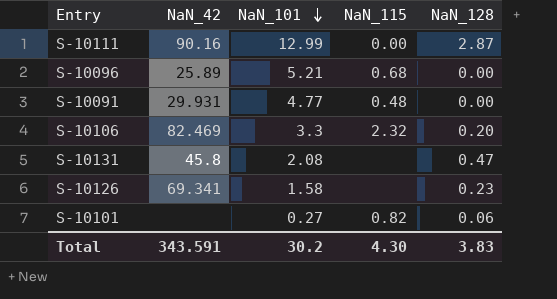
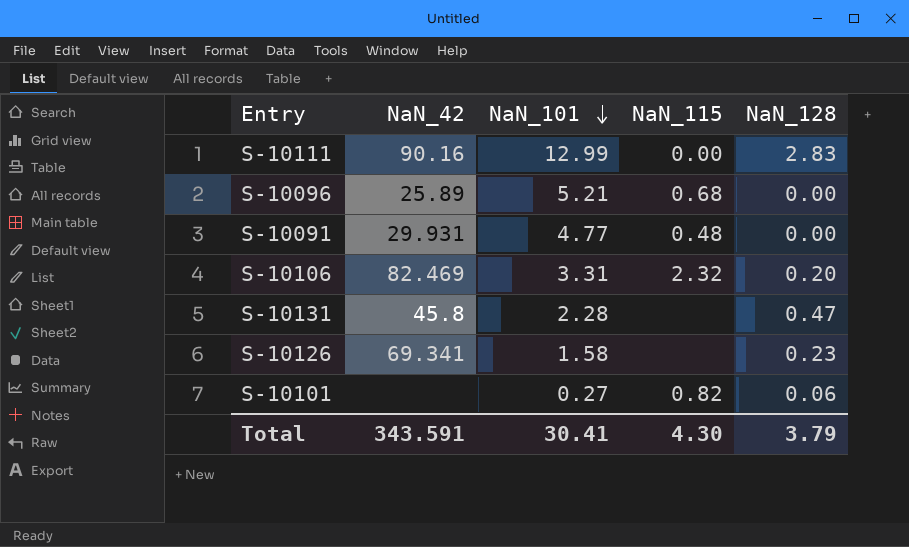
S-10111 | NaN_128: 2.87 -> 2.83
S-10106 | NaN_101: 3.3 -> 3.31
S-10131 | NaN_101: 2.08 -> 2.28
Total | NaN_101: 30.2 -> 30.41
Total | NaN_128: 3.83 -> 3.79

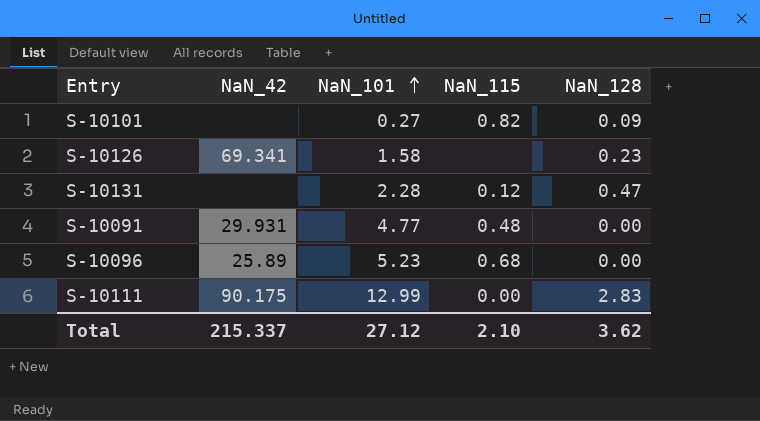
row order: NaN_101 descending -> NaN_101 ascending
row S-10106: 82.469 | 3.31 | 2.32 | 0.20 -> none
S-10101 | NaN_128: 0.06 -> 0.09
S-10131 | NaN_42: 45.8 -> none
S-10131 | NaN_115: none -> 0.12
S-10096 | NaN_101: 5.21 -> 5.23
S-10111 | NaN_42: 90.16 -> 90.175
Total | NaN_42: 343.591 -> 215.337
Total | NaN_101: 30.41 -> 27.12
Total | NaN_115: 4.30 -> 2.10
Total | NaN_128: 3.79 -> 3.62

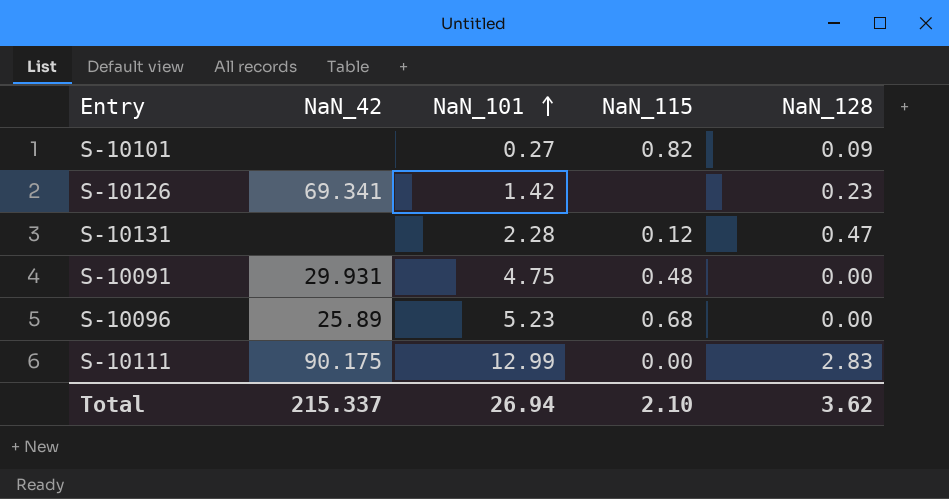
S-10126 | NaN_101: 1.58 -> 1.42
S-10091 | NaN_101: 4.77 -> 4.75
Total | NaN_101: 27.12 -> 26.94

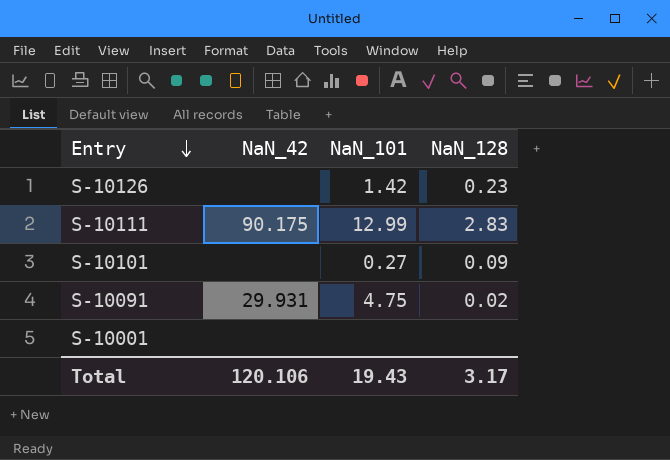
row order: NaN_101 ascending -> Entry descending
column NaN_115 | position: 4 -> none
row S-10131: none | 2.28 | 0.12 | 0.47 -> none
row S-10096: 25.89 | 5.23 | 0.68 | 0.00 -> none
S-10126 | NaN_42: 69.341 -> none
S-10091 | NaN_128: 0.00 -> 0.02
row S-10001: none -> none | none | none
Total | NaN_42: 215.337 -> 120.106
Total | NaN_101: 26.94 -> 19.43
Total | NaN_128: 3.62 -> 3.17

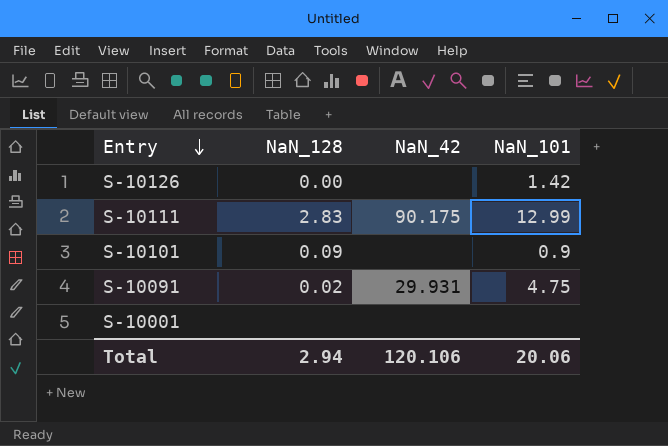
column NaN_128 | position: 4 -> 2
S-10126 | NaN_128: 0.23 -> 0.00
S-10101 | NaN_101: 0.27 -> 0.9
Total | NaN_128: 3.17 -> 2.94
Total | NaN_101: 19.43 -> 20.06

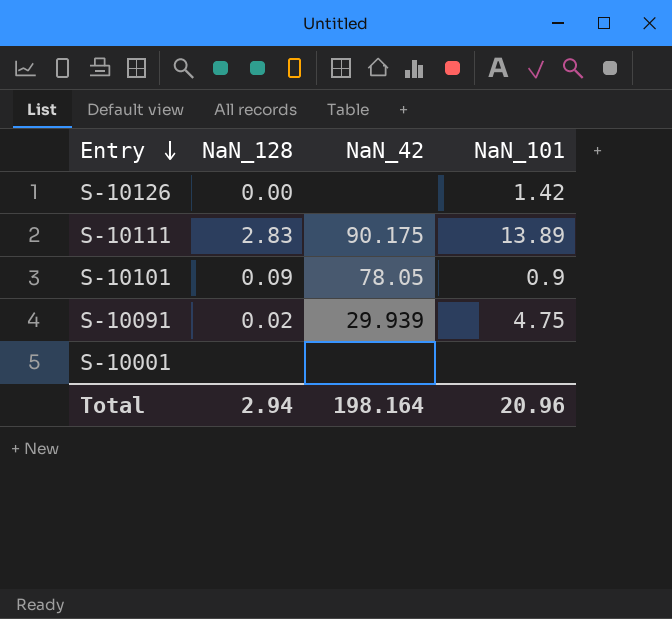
S-10111 | NaN_101: 12.99 -> 13.89
S-10101 | NaN_42: none -> 78.05
S-10091 | NaN_42: 29.931 -> 29.939
Total | NaN_42: 120.106 -> 198.164
Total | NaN_101: 20.06 -> 20.96

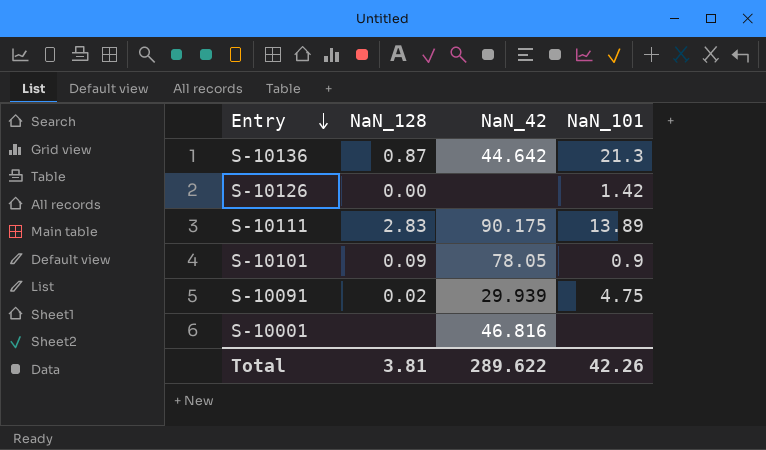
row S-10136: none -> 0.87 | 44.642 | 21.3
S-10001 | NaN_42: none -> 46.816
Total | NaN_128: 2.94 -> 3.81
Total | NaN_42: 198.164 -> 289.622
Total | NaN_101: 20.96 -> 42.26

